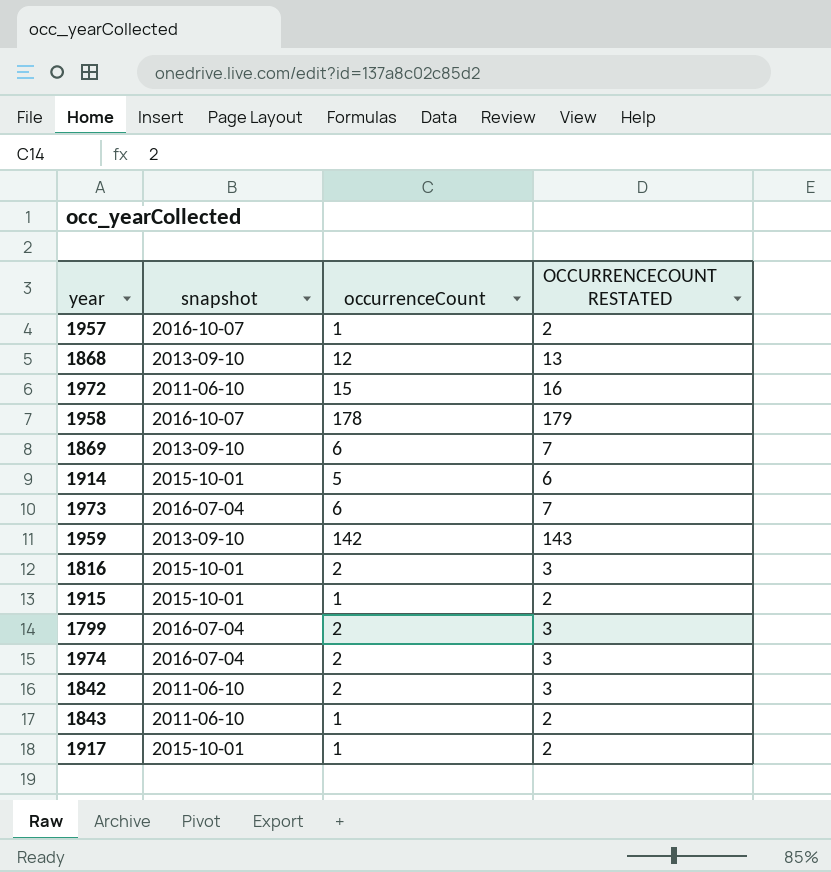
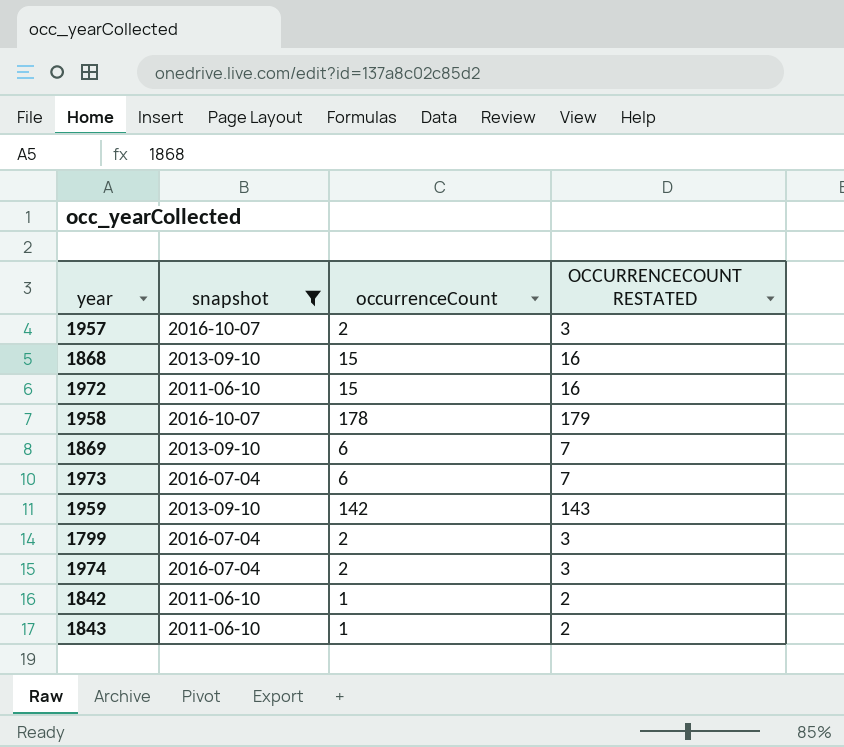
filter: none -> snapshot != 2015-10-01
1957 | occurrenceCount: 1 -> 2
1957 | OCCURRENCECOUNT RESTATED: 2 -> 3
1868 | occurrenceCount: 12 -> 15
1868 | OCCURRENCECOUNT RESTATED: 13 -> 16
1842 | occurrenceCount: 2 -> 1
1842 | OCCURRENCECOUNT RESTATED: 3 -> 2

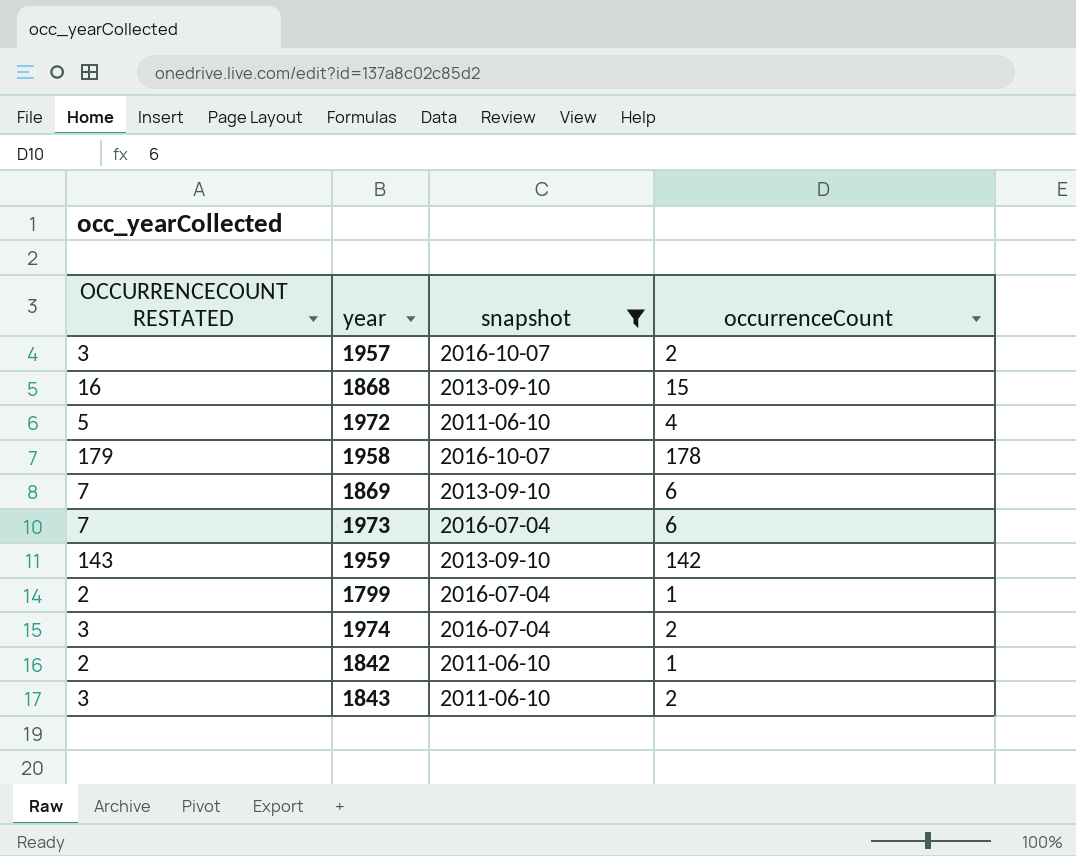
column OCCURRENCECOUNT RESTATED | position: 4 -> 1
1972 | OCCURRENCECOUNT RESTATED: 16 -> 5
1972 | occurrenceCount: 15 -> 4
1799 | OCCURRENCECOUNT RESTATED: 3 -> 2
1799 | occurrenceCount: 2 -> 1
1843 | OCCURRENCECOUNT RESTATED: 2 -> 3
1843 | occurrenceCount: 1 -> 2

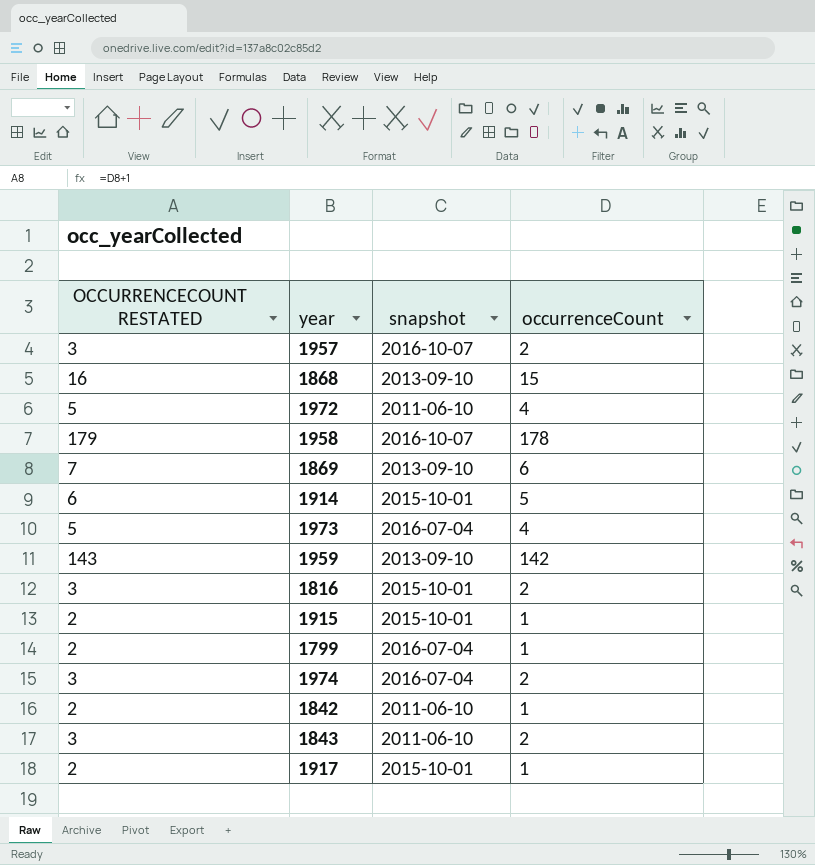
filter: snapshot != 2015-10-01 -> none
1973 | OCCURRENCECOUNT RESTATED: 7 -> 5
1973 | occurrenceCount: 6 -> 4

